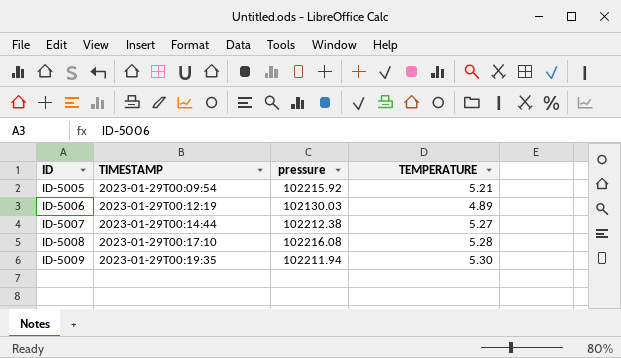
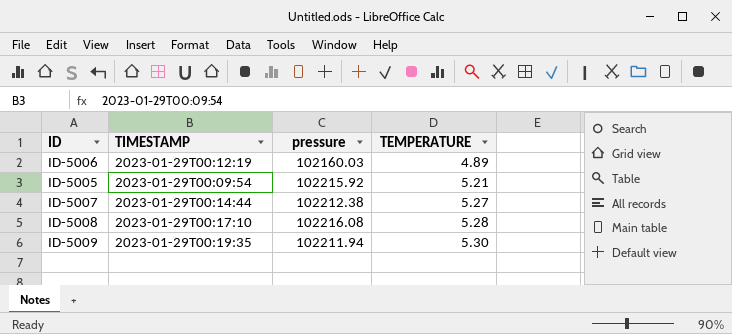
row order: ID ascending -> TEMPERATURE ascending
ID-5006 | pressure: 102130.03 -> 102160.03

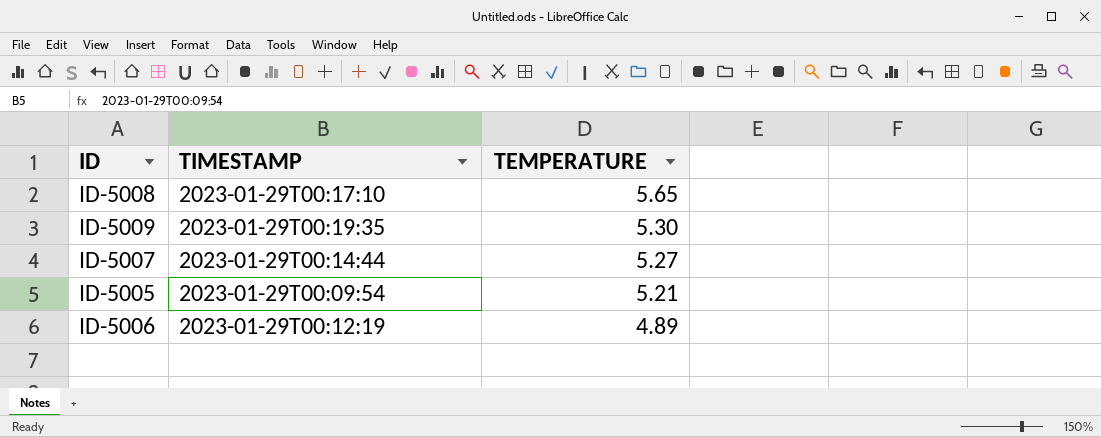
row order: TEMPERATURE ascending -> TEMPERATURE descending
column pressure | position: 3 -> none
ID-5008 | TEMPERATURE: 5.28 -> 5.65

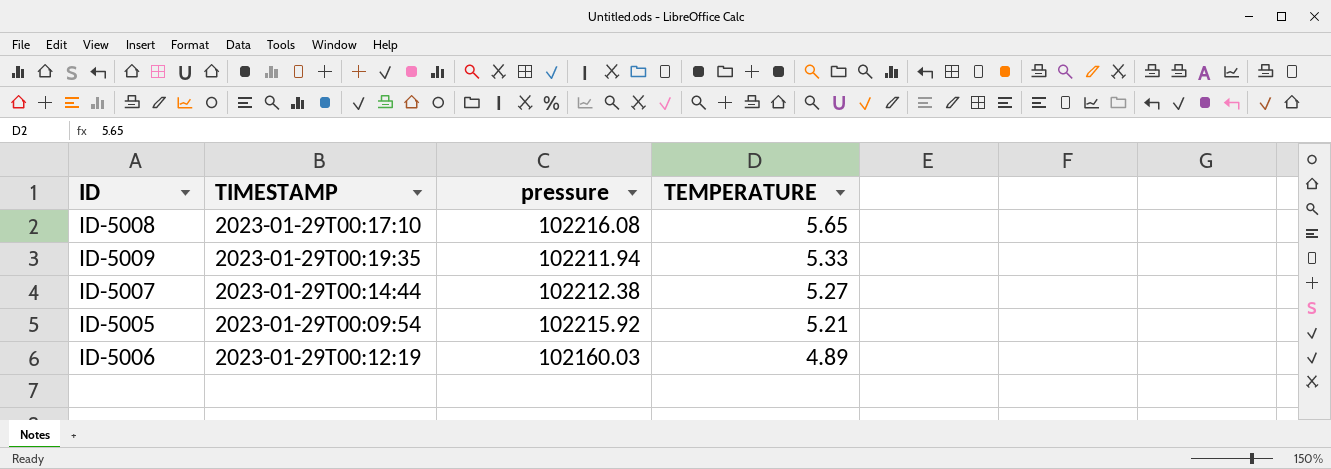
column pressure | position: none -> 3
ID-5009 | TEMPERATURE: 5.30 -> 5.33

